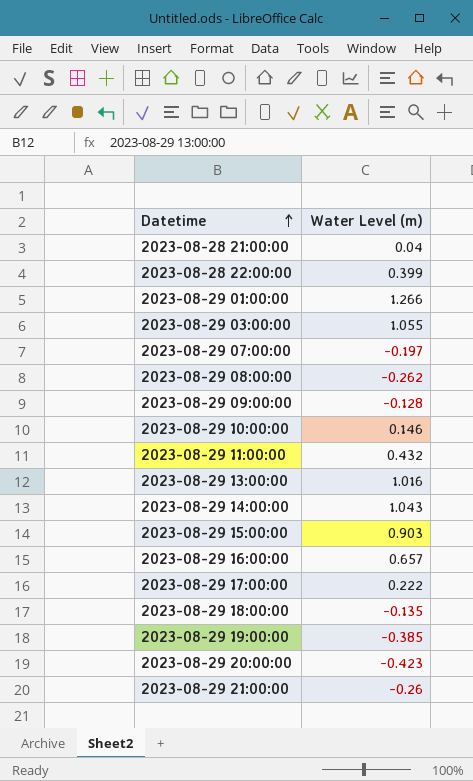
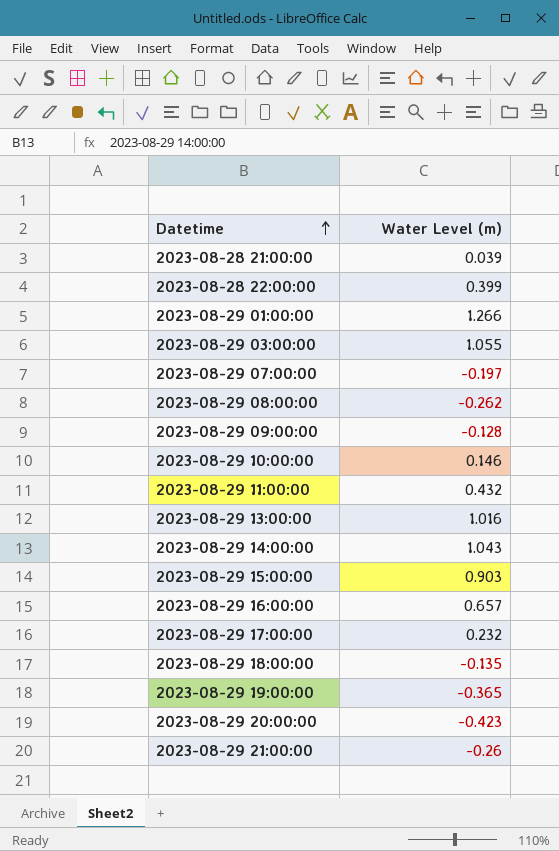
2023-08-28 21:00:00 | Water Level (m): 0.04 -> 0.039
2023-08-29 17:00:00 | Water Level (m): 0.222 -> 0.232
2023-08-29 19:00:00 | Water Level (m): -0.385 -> -0.365

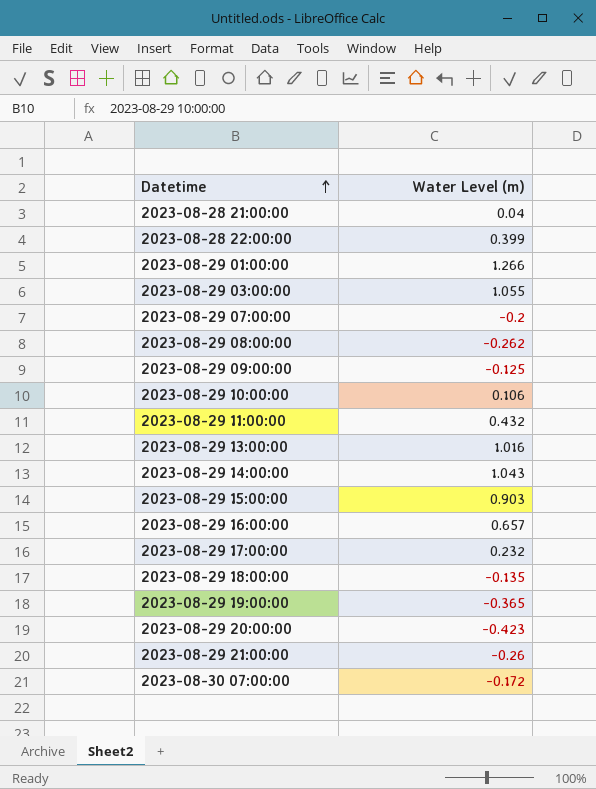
2023-08-28 21:00:00 | Water Level (m): 0.039 -> 0.04
2023-08-29 07:00:00 | Water Level (m): -0.197 -> -0.2
2023-08-29 09:00:00 | Water Level (m): -0.128 -> -0.125
2023-08-29 10:00:00 | Water Level (m): 0.146 -> 0.106
row 2023-08-30 07:00:00: none -> -0.172

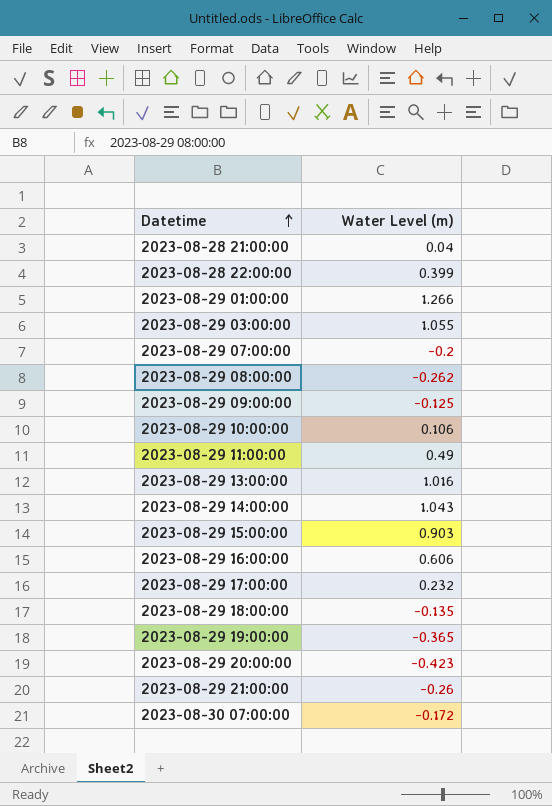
2023-08-29 11:00:00 | Water Level (m): 0.432 -> 0.49
2023-08-29 16:00:00 | Water Level (m): 0.657 -> 0.606

